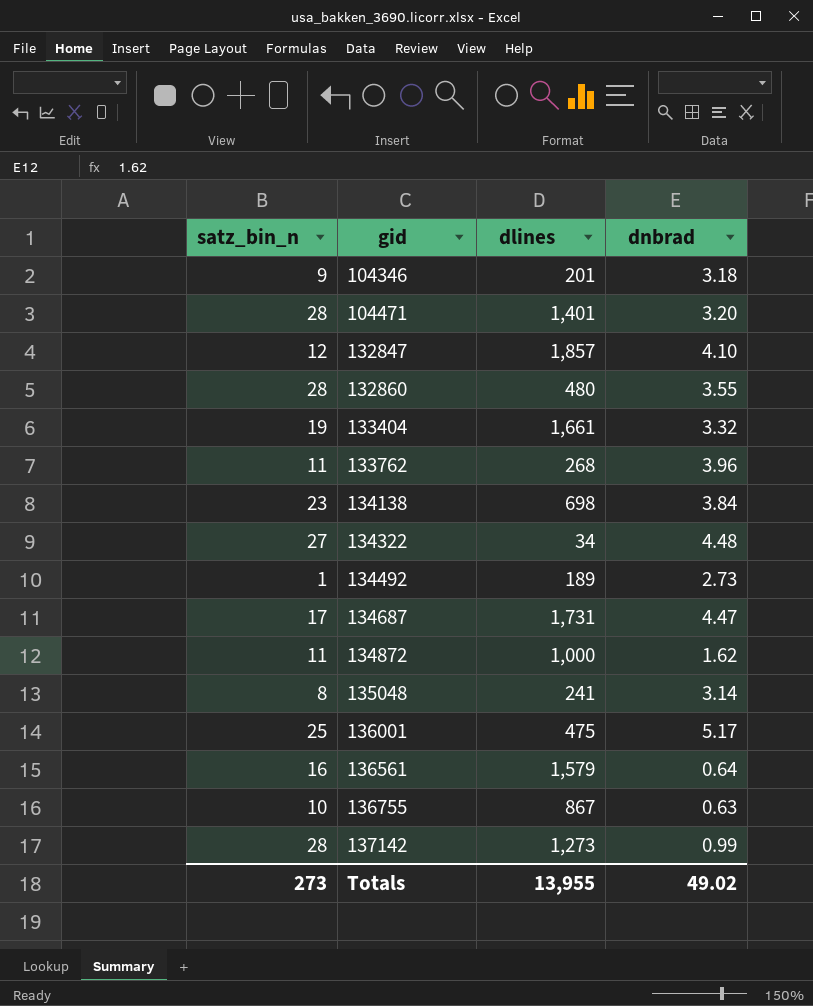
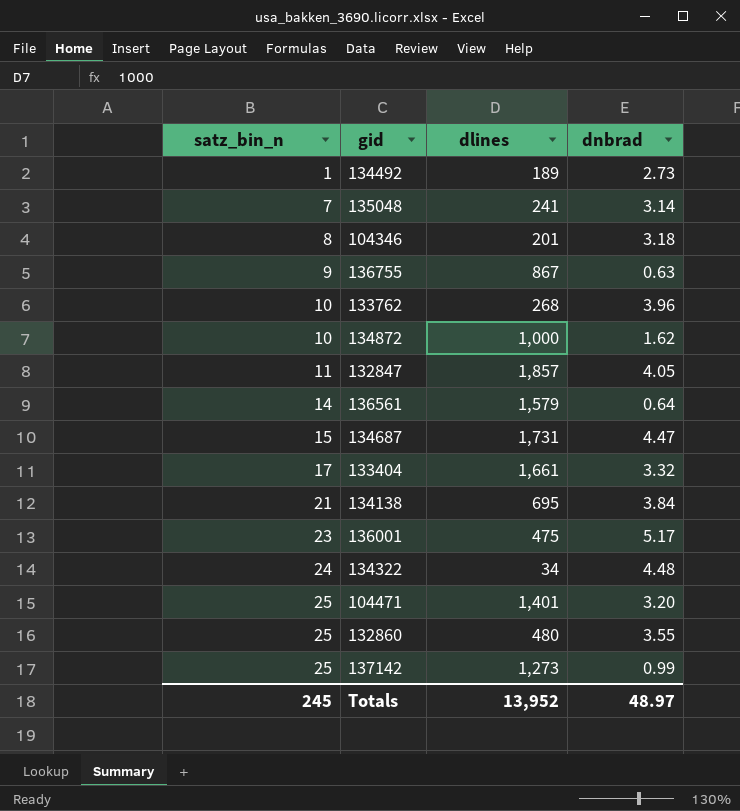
row order: gid ascending -> satz_bin_n ascending
135048 | satz_bin_n: 8 -> 7
104346 | satz_bin_n: 9 -> 8
136755 | satz_bin_n: 10 -> 9
133762 | satz_bin_n: 11 -> 10
134872 | satz_bin_n: 11 -> 10
132847 | satz_bin_n: 12 -> 11
132847 | dnbrad: 4.10 -> 4.05
136561 | satz_bin_n: 16 -> 14
134687 | satz_bin_n: 17 -> 15
133404 | satz_bin_n: 19 -> 17
134138 | satz_bin_n: 23 -> 21
134138 | dlines: 698 -> 695
136001 | satz_bin_n: 25 -> 23
134322 | satz_bin_n: 27 -> 24
104471 | satz_bin_n: 28 -> 25
132860 | satz_bin_n: 28 -> 25
137142 | satz_bin_n: 28 -> 25
Totals | satz_bin_n: 273 -> 245
Totals | dlines: 13,955 -> 13,952
Totals | dnbrad: 49.02 -> 48.97

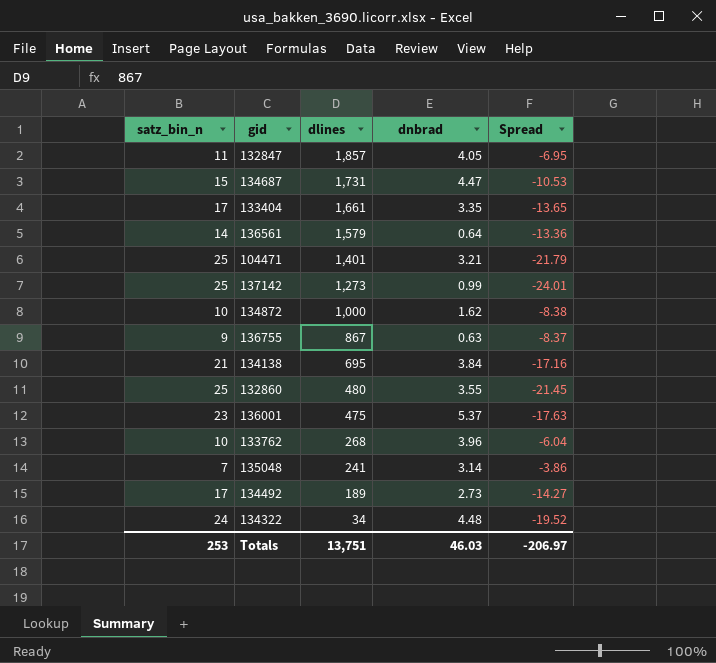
row order: satz_bin_n ascending -> dlines descending
column Spread | formula: none -> [dnbrad] - [satz_bin_n]
row 104346: 8 | 201 | 3.18 -> none
133404 | dnbrad: 3.32 -> 3.35
104471 | dnbrad: 3.20 -> 3.21
136001 | dnbrad: 5.17 -> 5.37
134492 | satz_bin_n: 1 -> 17
Totals | satz_bin_n: 245 -> 253
Totals | dlines: 13,952 -> 13,751
Totals | dnbrad: 48.97 -> 46.03

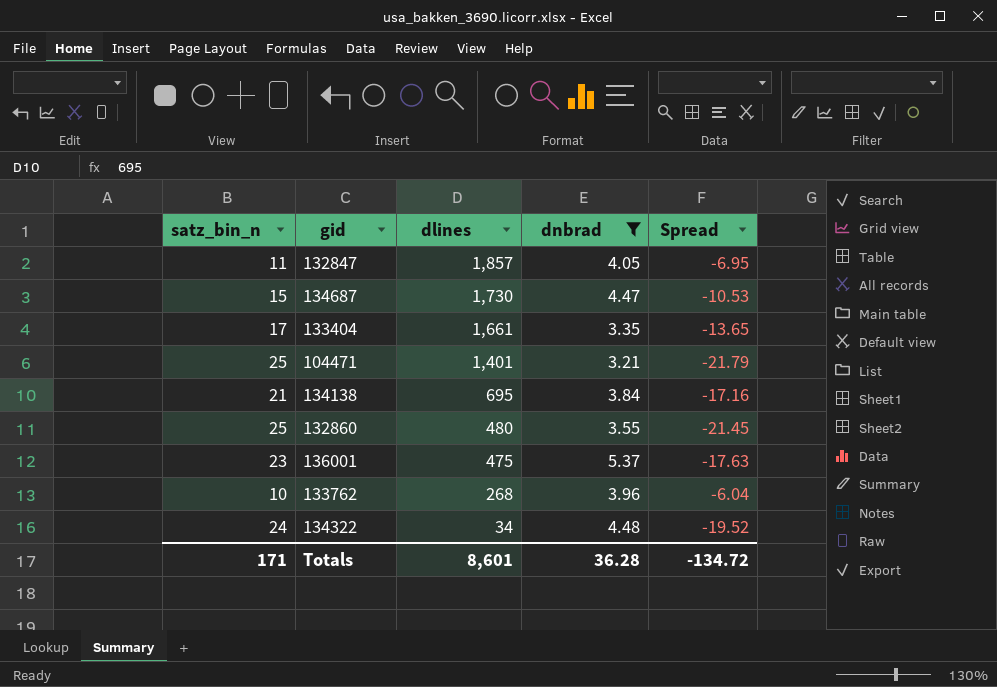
filter: none -> dnbrad >= 3.21
134687 | dlines: 1,731 -> 1,730
Totals | satz_bin_n: 253 -> 171
Totals | dlines: 13,751 -> 8,601
Totals | dnbrad: 46.03 -> 36.28
Totals | Spread: -206.97 -> -134.72

